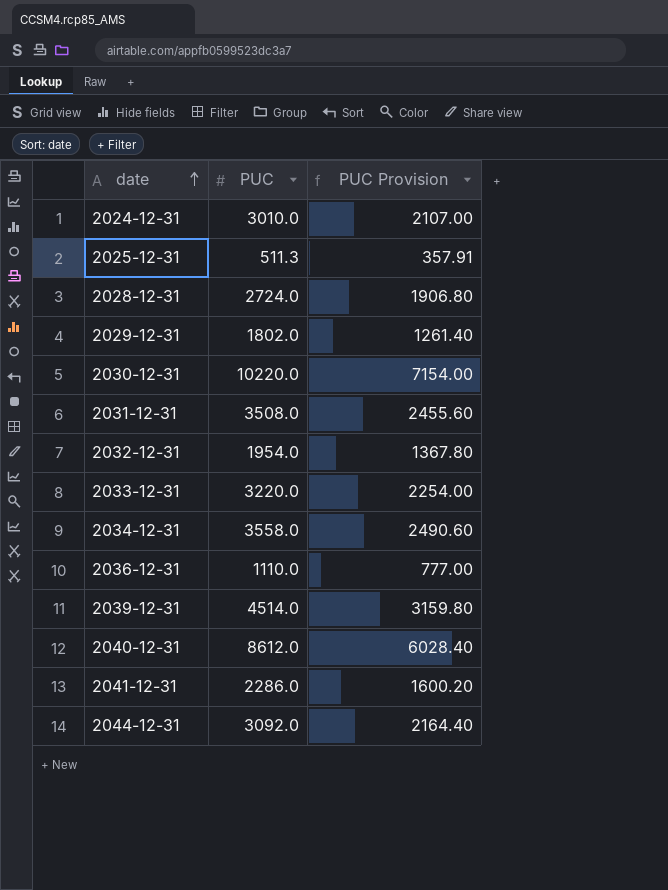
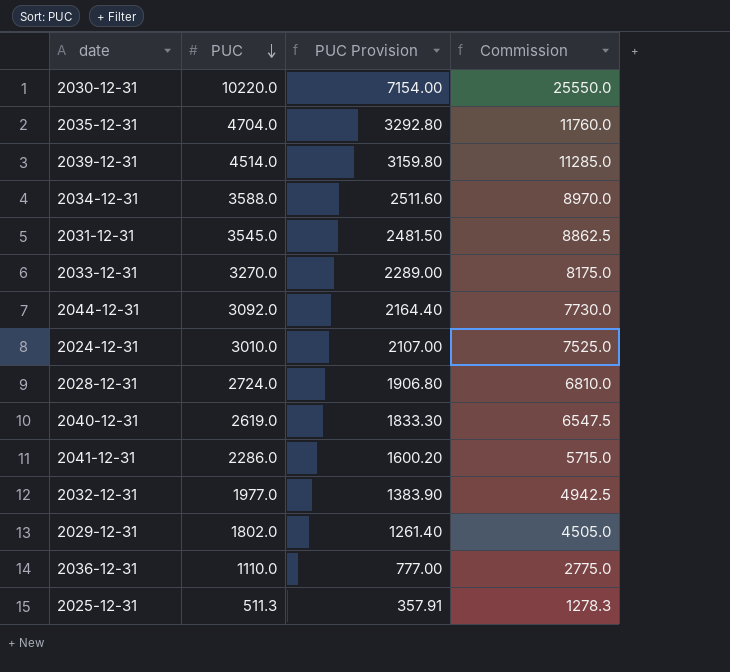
row order: date ascending -> PUC descending
column Commission | formula: none -> [PUC] * 2.5
row 2035-12-31: none -> 4704.0 | 3292.80 | 11760.0
2034-12-31 | PUC: 3558.0 -> 3588.0
2034-12-31 | PUC Provision: 2490.60 -> 2511.60
2031-12-31 | PUC: 3508.0 -> 3545.0
2031-12-31 | PUC Provision: 2455.60 -> 2481.50
2033-12-31 | PUC: 3220.0 -> 3270.0
2033-12-31 | PUC Provision: 2254.00 -> 2289.00
2040-12-31 | PUC: 8612.0 -> 2619.0
2040-12-31 | PUC Provision: 6028.40 -> 1833.30
2032-12-31 | PUC: 1954.0 -> 1977.0
2032-12-31 | PUC Provision: 1367.80 -> 1383.90

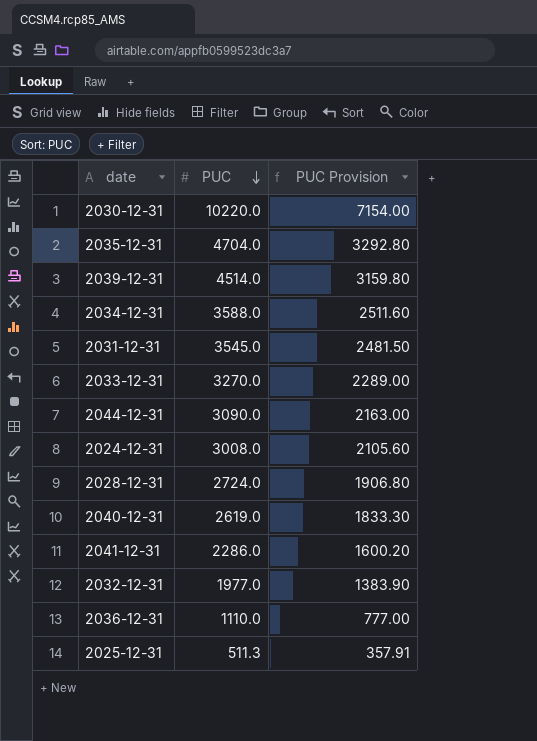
column Commission | formula: [PUC] * 2.5 -> none
row 2029-12-31: 1802.0 | 1261.40 | 4505.0 -> none
2044-12-31 | PUC: 3092.0 -> 3090.0
2044-12-31 | PUC Provision: 2164.40 -> 2163.00
2024-12-31 | PUC: 3010.0 -> 3008.0
2024-12-31 | PUC Provision: 2107.00 -> 2105.60

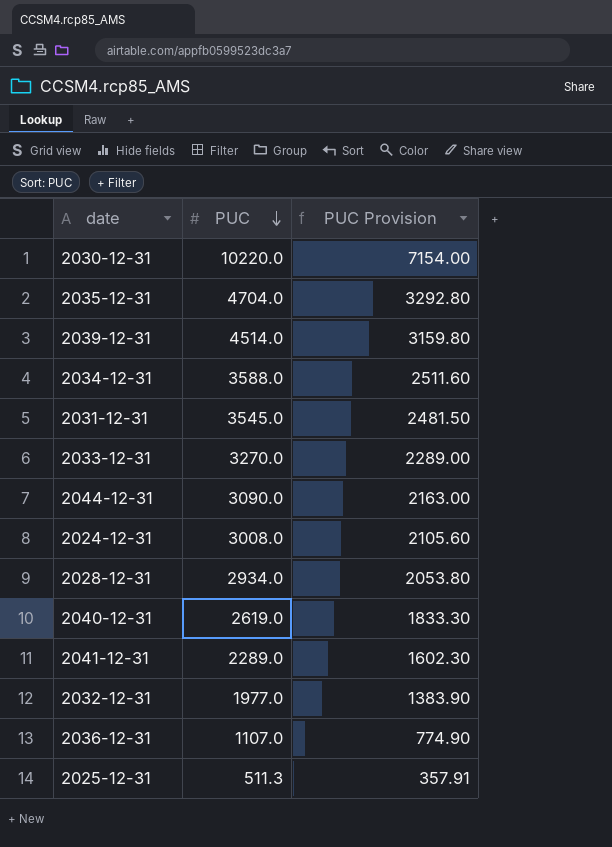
2028-12-31 | PUC: 2724.0 -> 2934.0
2028-12-31 | PUC Provision: 1906.80 -> 2053.80
2041-12-31 | PUC: 2286.0 -> 2289.0
2041-12-31 | PUC Provision: 1600.20 -> 1602.30
2036-12-31 | PUC: 1110.0 -> 1107.0
2036-12-31 | PUC Provision: 777.00 -> 774.90

